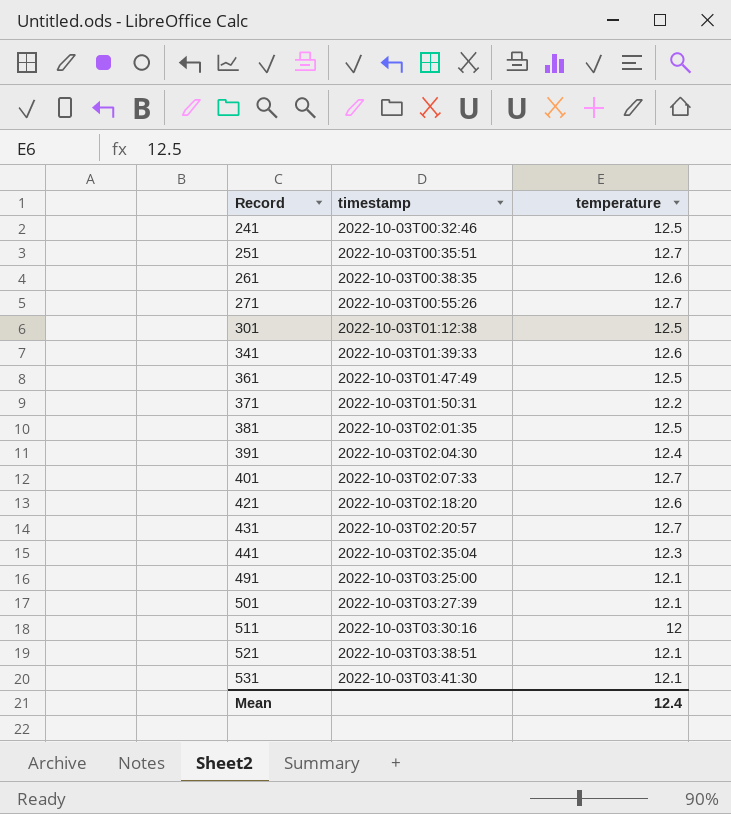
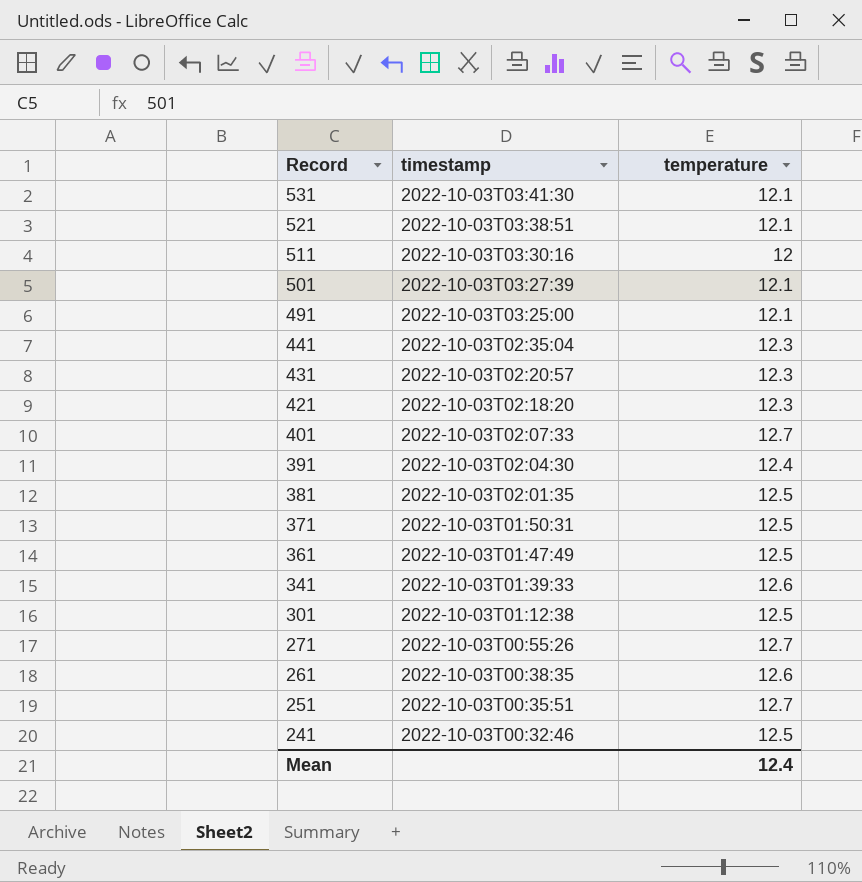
row order: Record ascending -> Record descending
431 | temperature: 12.7 -> 12.3
421 | temperature: 12.6 -> 12.3
371 | temperature: 12.2 -> 12.5

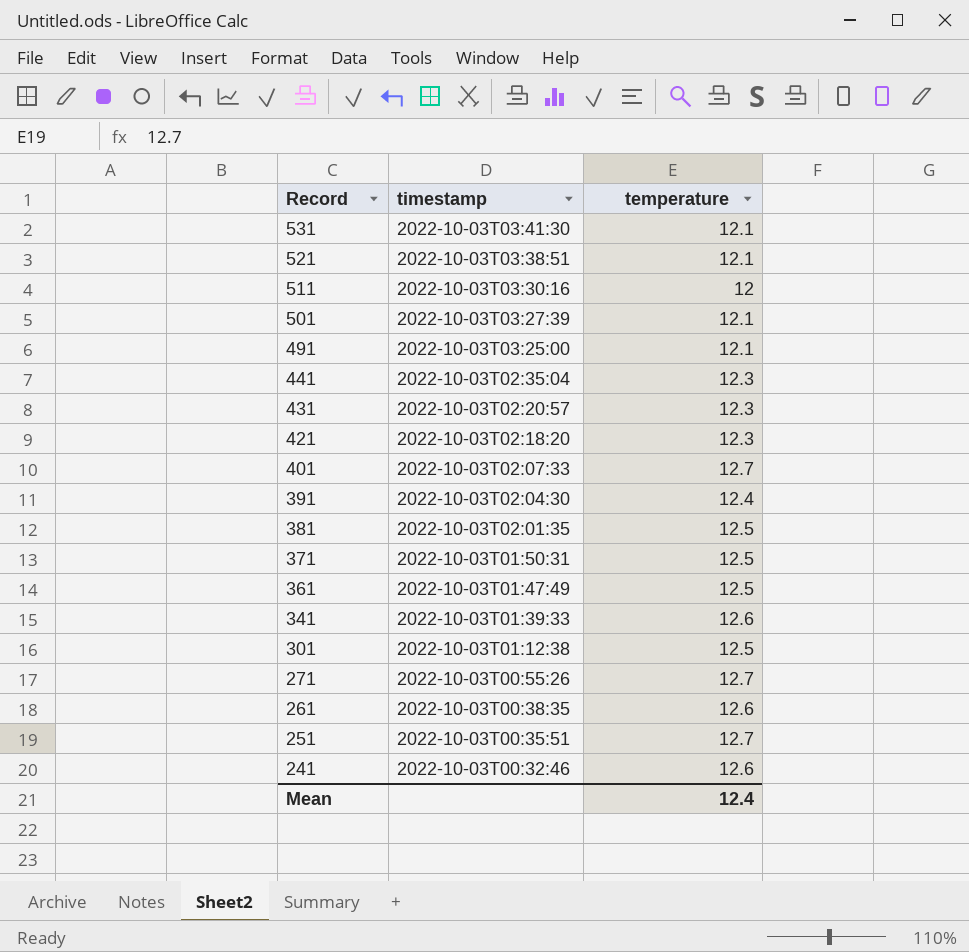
241 | temperature: 12.5 -> 12.6

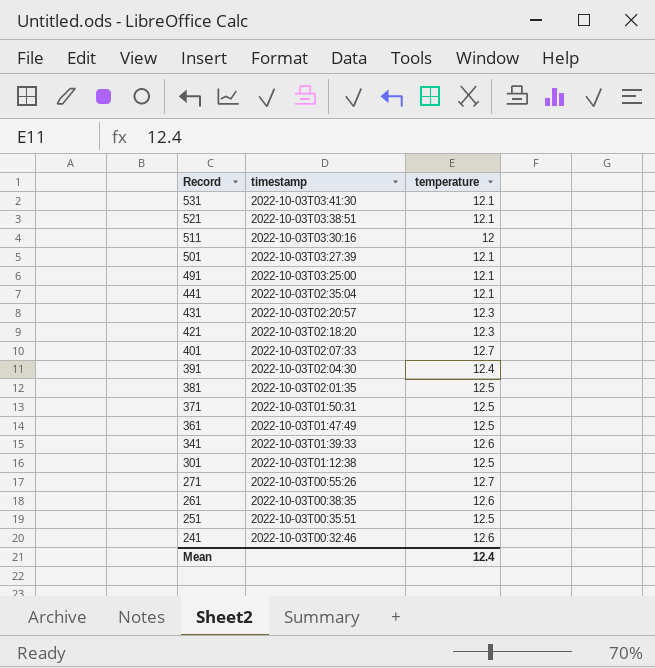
441 | temperature: 12.3 -> 12.1
251 | temperature: 12.7 -> 12.5

